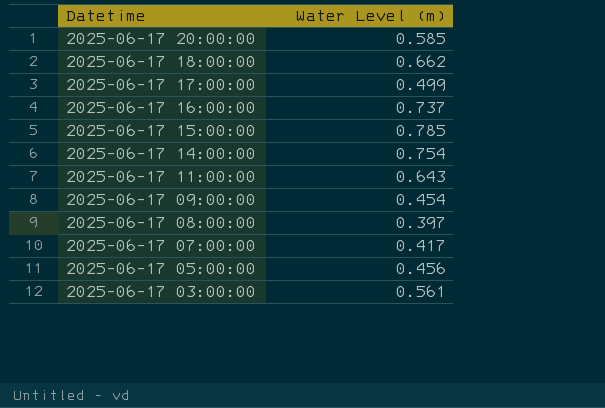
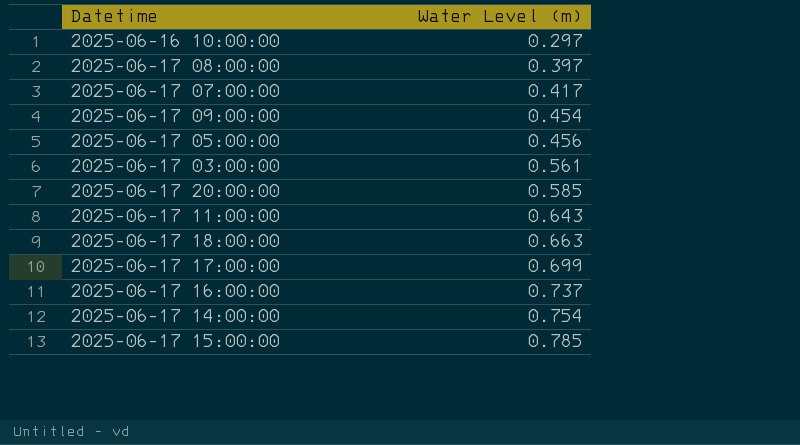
row order: Datetime descending -> Water Level (m) ascending
row 2025-06-16 10:00:00: none -> 0.297
2025-06-17 18:00:00 | Water Level (m): 0.662 -> 0.663
2025-06-17 17:00:00 | Water Level (m): 0.499 -> 0.699

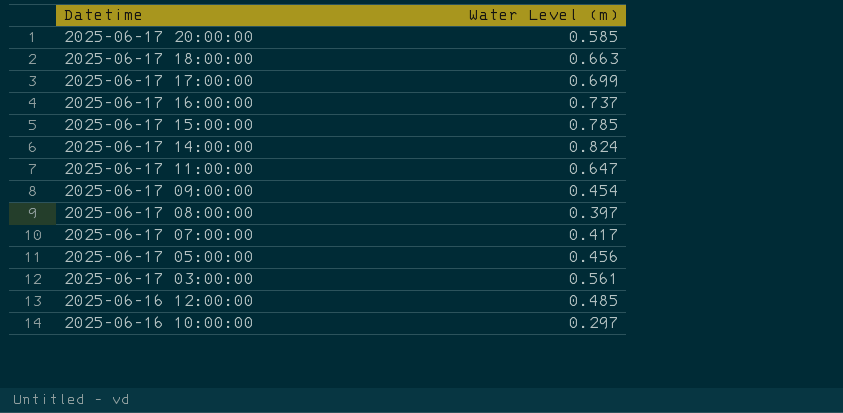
row order: Water Level (m) ascending -> Datetime descending
2025-06-17 14:00:00 | Water Level (m): 0.754 -> 0.824
2025-06-17 11:00:00 | Water Level (m): 0.643 -> 0.647
row 2025-06-16 12:00:00: none -> 0.485

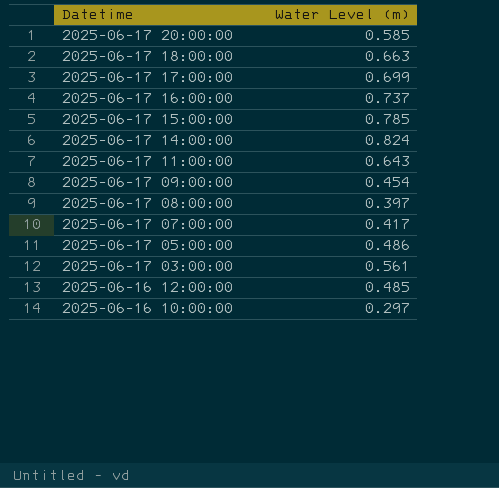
2025-06-17 11:00:00 | Water Level (m): 0.647 -> 0.643
2025-06-17 05:00:00 | Water Level (m): 0.456 -> 0.486

